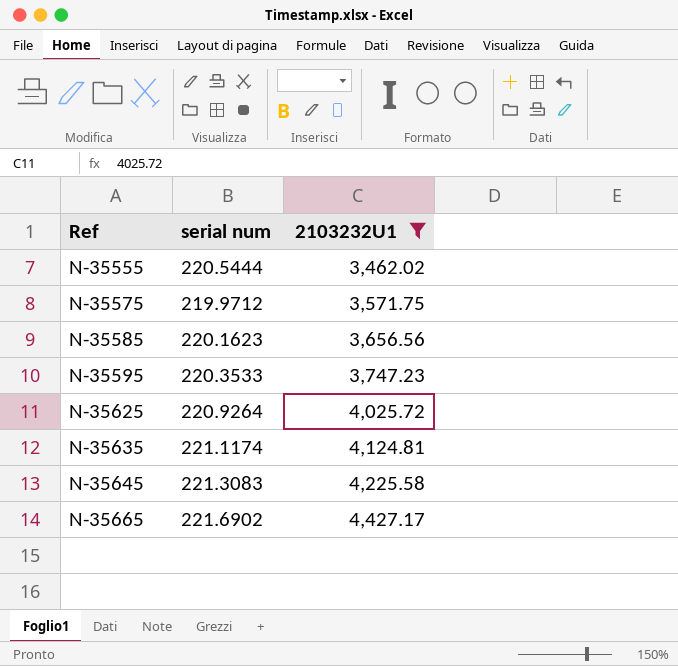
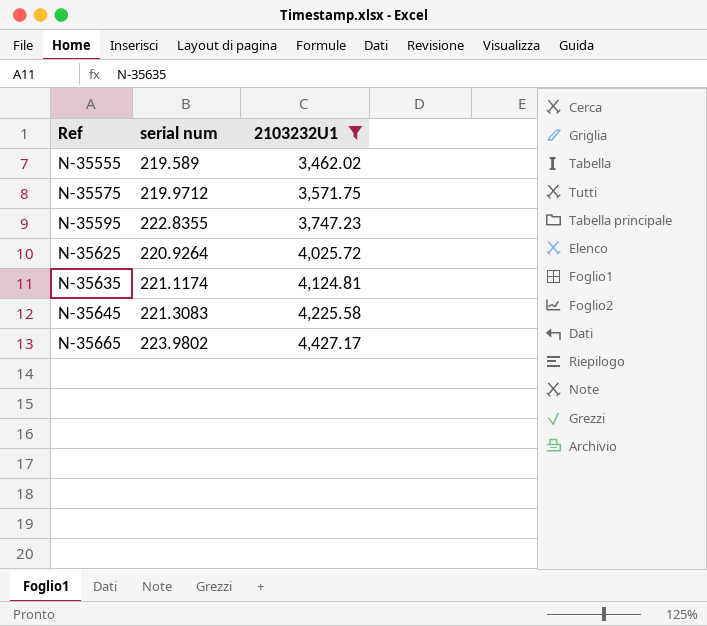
row N-35585: 220.1623 | 3,656.56 -> none
N-35555 | serial num: 220.5444 -> 219.589
N-35595 | serial num: 220.3533 -> 222.8355
N-35665 | serial num: 221.6902 -> 223.9802

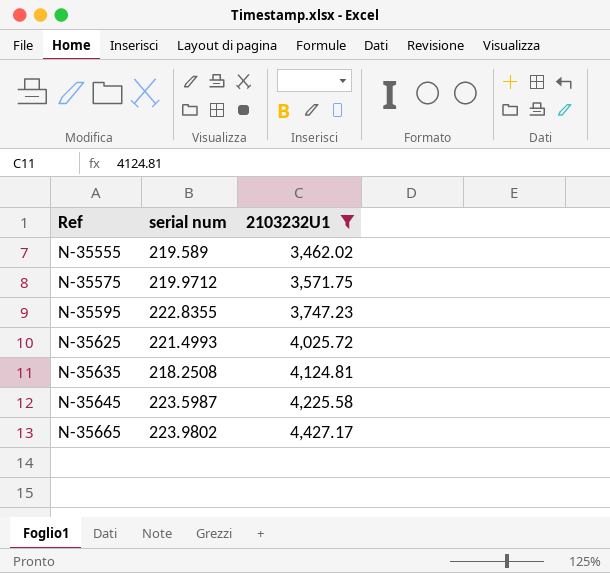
N-35625 | serial num: 220.9264 -> 221.4993
N-35635 | serial num: 221.1174 -> 218.2508
N-35645 | serial num: 221.3083 -> 223.5987

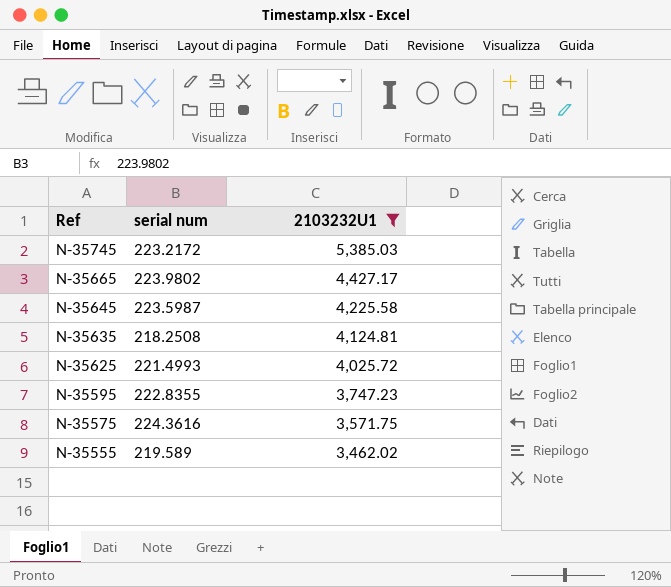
row order: Ref ascending -> Ref descending
row N-35745: none -> 223.2172 | 5,385.03
N-35575 | serial num: 219.9712 -> 224.3616

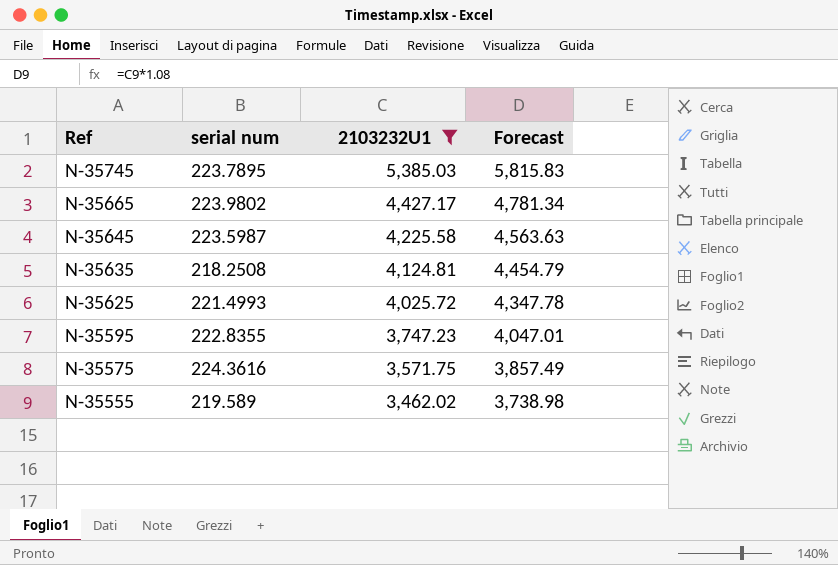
column Forecast | formula: none -> [2103232U1] * 1.08
N-35745 | serial num: 223.2172 -> 223.7895

